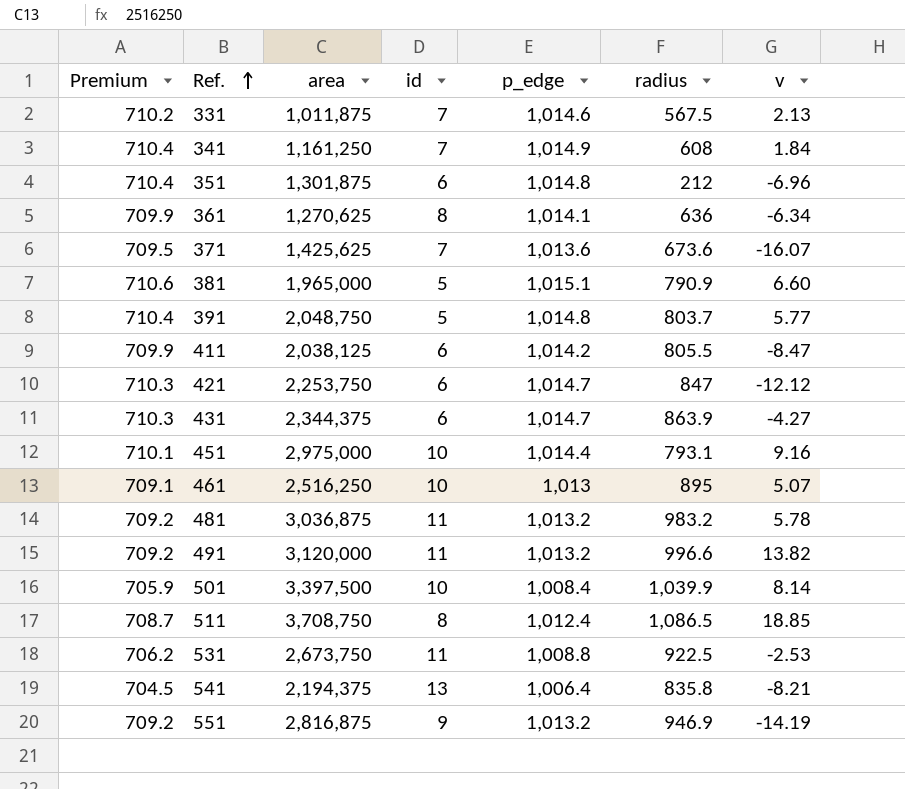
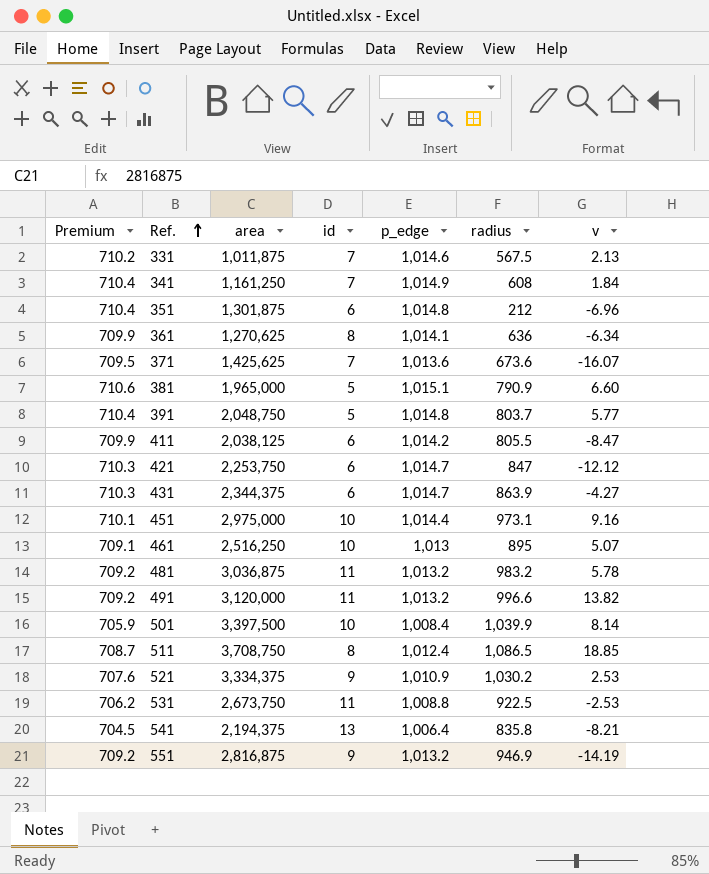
451 | radius: 793.1 -> 973.1
row 521: none -> 707.6 | 3,334,375 | 9 | 1,010.9 | 1,030.2 | 2.53

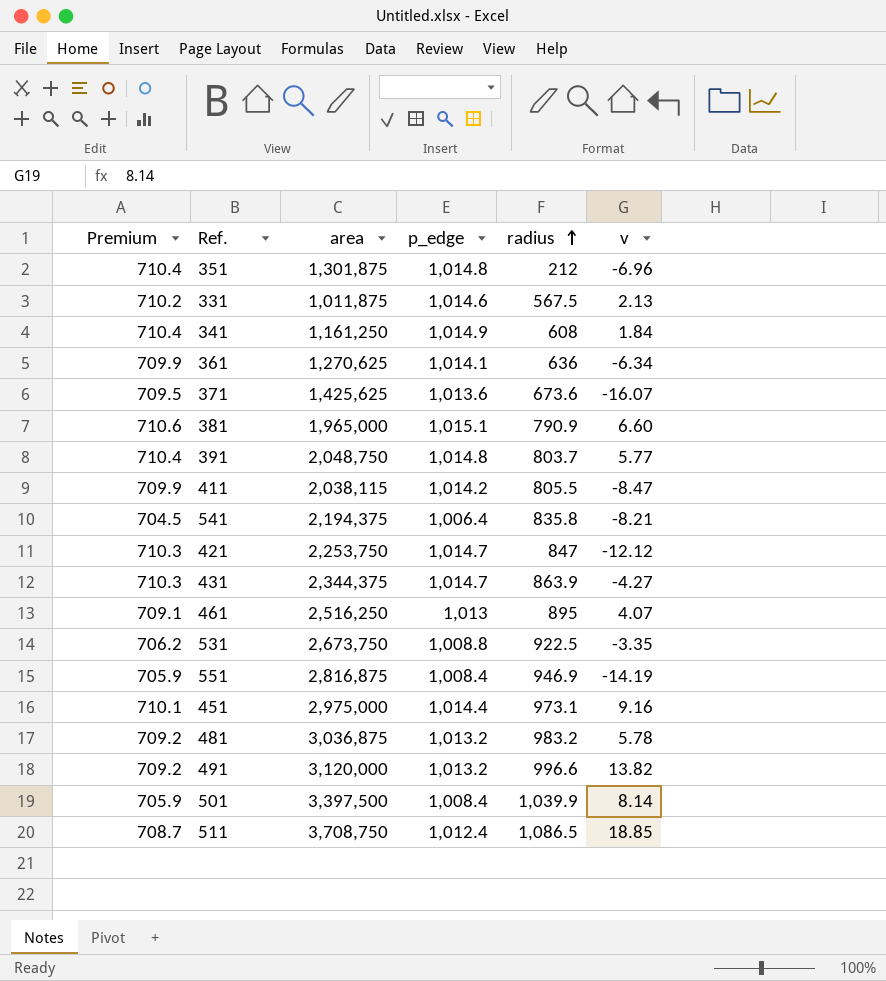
row order: Ref. ascending -> radius ascending
column id | position: 4 -> none
row 521: 707.6 | 3,334,375 | 9 | 1,010.9 | 1,030.2 | 2.53 -> none
411 | area: 2,038,125 -> 2,038,115
461 | v: 5.07 -> 4.07
531 | v: -2.53 -> -3.35
551 | Premium: 709.2 -> 705.9
551 | p_edge: 1,013.2 -> 1,008.4

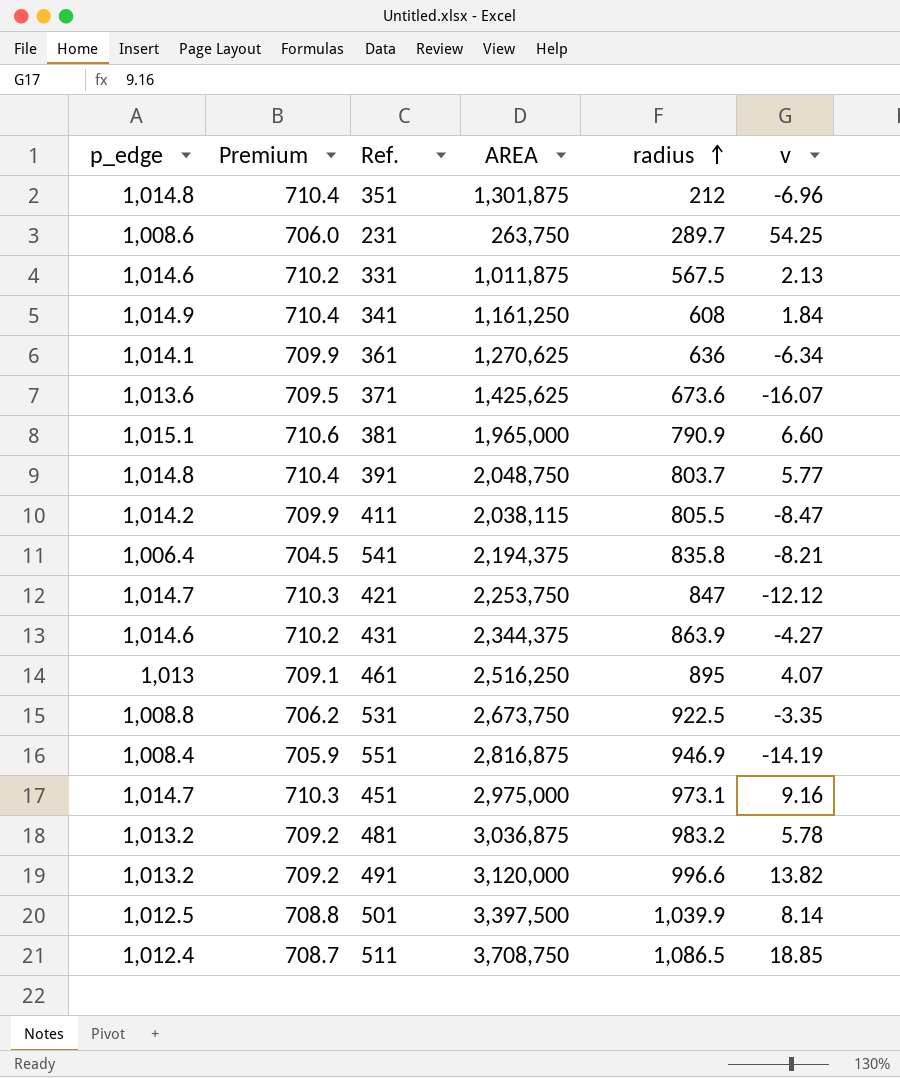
column p_edge | position: 4 -> 1
column name: area -> AREA
row 231: none -> 1,008.6 | 706.0 | 263,750 | 289.7 | 54.25
431 | p_edge: 1,014.7 -> 1,014.6
431 | Premium: 710.3 -> 710.2
451 | p_edge: 1,014.4 -> 1,014.7
451 | Premium: 710.1 -> 710.3
501 | p_edge: 1,008.4 -> 1,012.5
501 | Premium: 705.9 -> 708.8

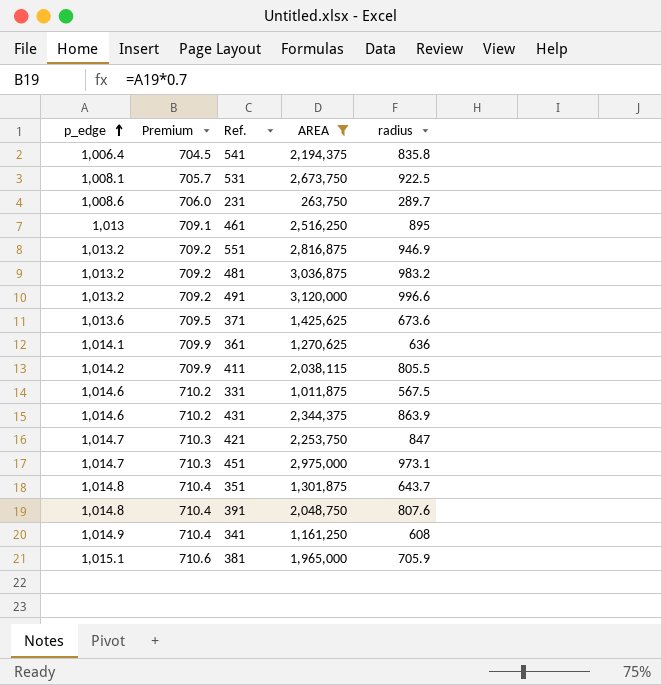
filter: none -> AREA <= 3,120,000
row order: radius ascending -> p_edge ascending
column v | position: 6 -> none
531 | p_edge: 1,008.8 -> 1,008.1
531 | Premium: 706.2 -> 705.7
551 | p_edge: 1,008.4 -> 1,013.2
551 | Premium: 705.9 -> 709.2
351 | radius: 212 -> 643.7
391 | radius: 803.7 -> 807.6
381 | radius: 790.9 -> 705.9

